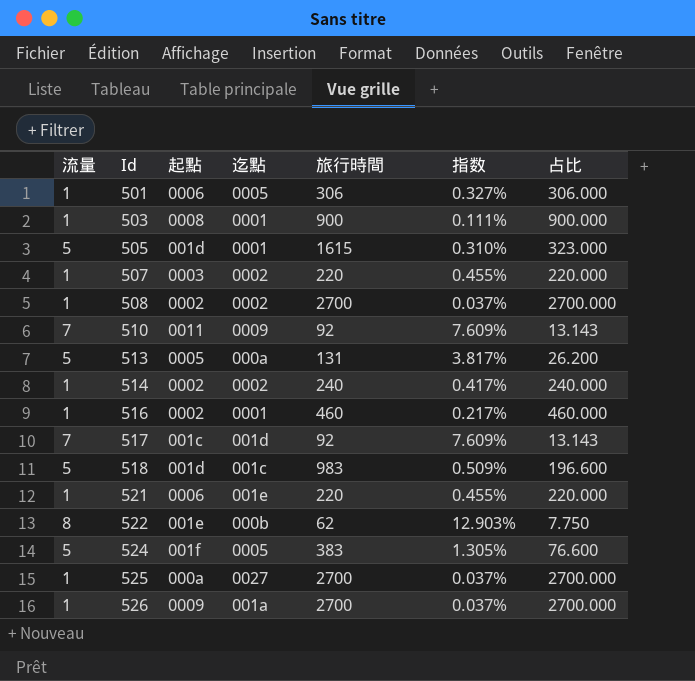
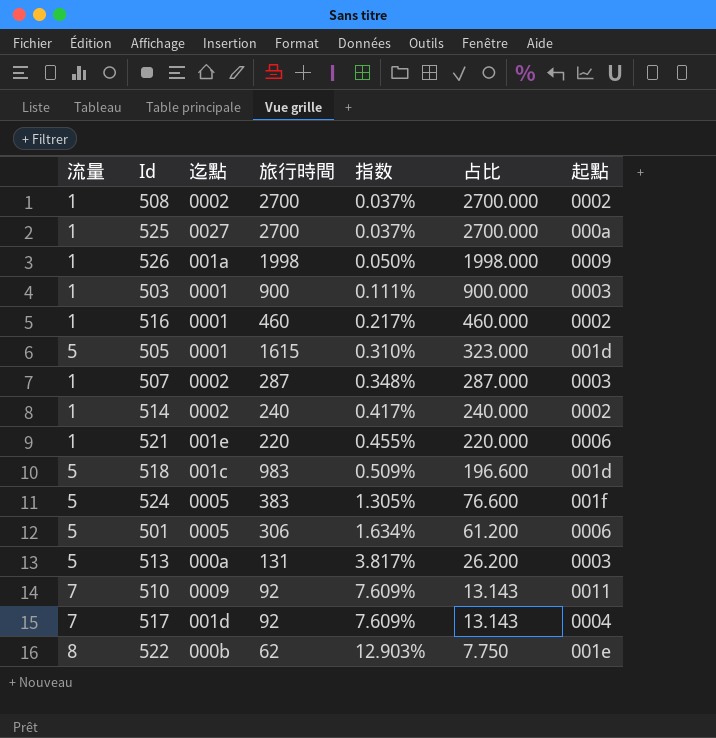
row order: Id ascending -> 指数 ascending
column 起點 | position: 3 -> 7
526 | 旅行時間: 2700 -> 1998
526 | 指数: 0.037% -> 0.050%
526 | 占比: 2700.000 -> 1998.000
503 | 起點: 0008 -> 0003
507 | 旅行時間: 220 -> 287
507 | 指数: 0.455% -> 0.348%
507 | 占比: 220.000 -> 287.000
501 | 流量: 1 -> 5
501 | 指数: 0.327% -> 1.634%
501 | 占比: 306.000 -> 61.200
513 | 起點: 0005 -> 0003
517 | 起點: 001c -> 0004

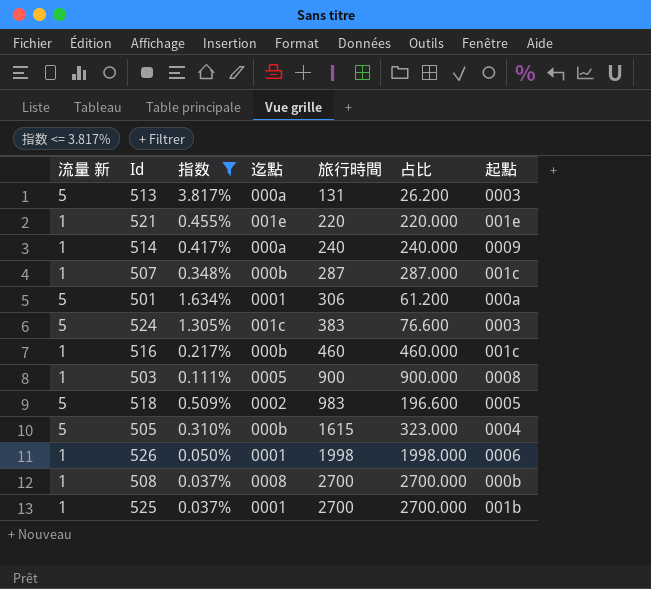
filter: none -> 指数 <= 3.817%
row order: 指数 ascending -> 旅行時間 ascending
column name: 流量 -> 流量 新
column 指数 | position: 5 -> 3
521 | 起點: 0006 -> 001e
514 | 迄點: 0002 -> 000a
514 | 起點: 0002 -> 0009
507 | 迄點: 0002 -> 000b
507 | 起點: 0003 -> 001c
501 | 迄點: 0005 -> 0001
501 | 起點: 0006 -> 000a
524 | 迄點: 0005 -> 001c
524 | 起點: 001f -> 0003
516 | 迄點: 0001 -> 000b
516 | 起點: 0002 -> 001c
503 | 迄點: 0001 -> 0005
503 | 起點: 0003 -> 0008
518 | 迄點: 001c -> 0002
518 | 起點: 001d -> 0005
505 | 迄點: 0001 -> 000b
505 | 起點: 001d -> 0004
526 | 迄點: 001a -> 0001
526 | 起點: 0009 -> 0006
508 | 迄點: 0002 -> 0008
508 | 起點: 0002 -> 000b
525 | 迄點: 0027 -> 0001
525 | 起點: 000a -> 001b

